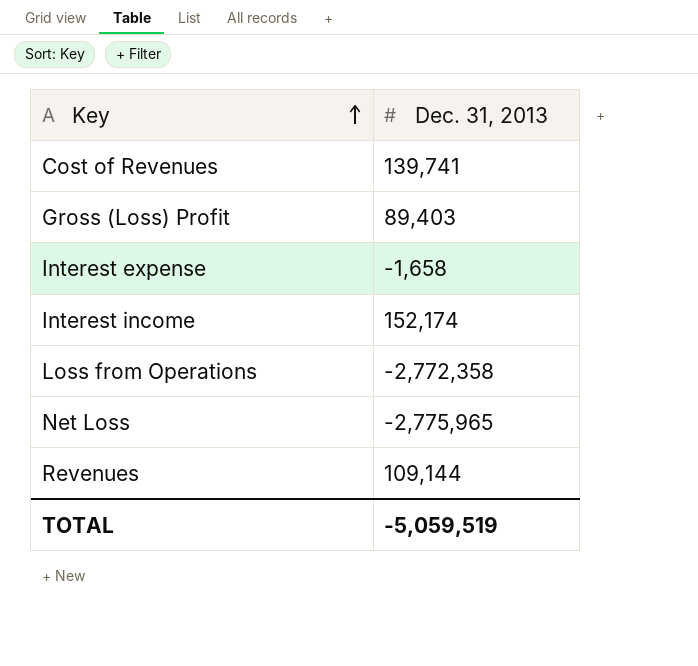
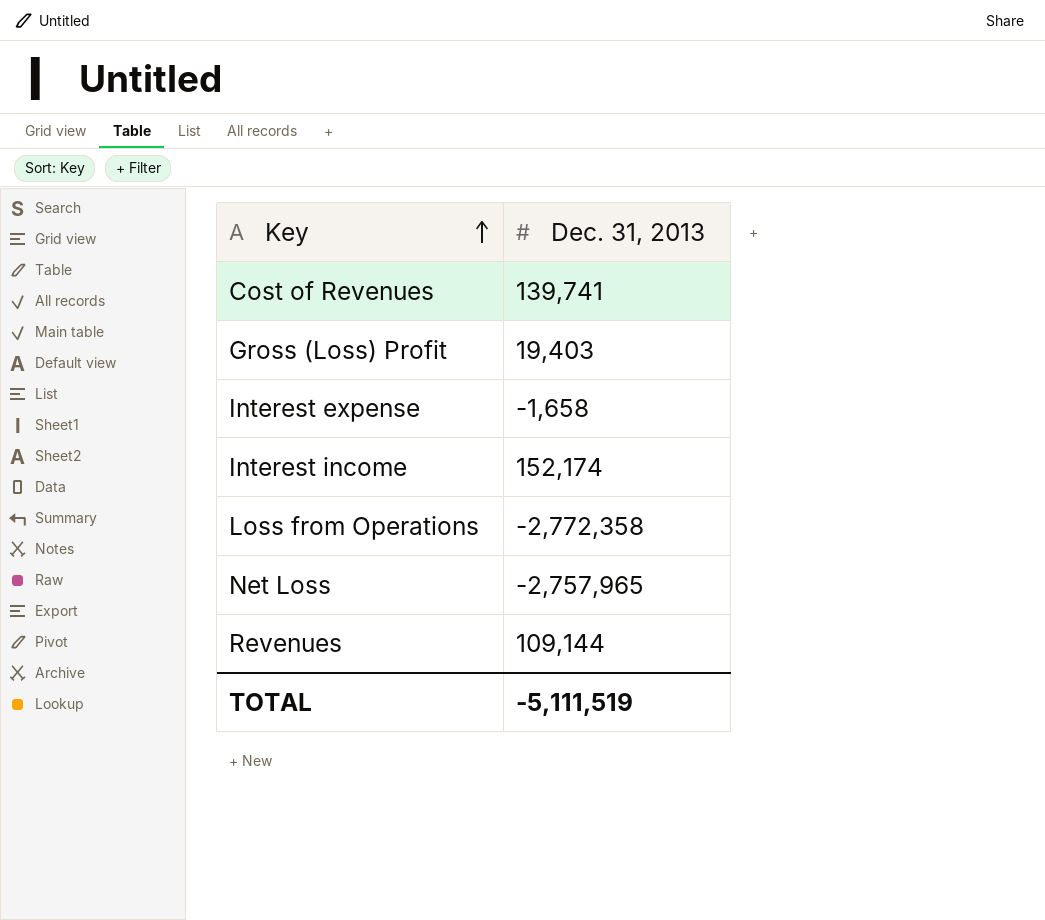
Gross (Loss) Profit | Dec. 31, 2013: 89,403 -> 19,403
Net Loss | Dec. 31, 2013: -2,775,965 -> -2,757,965
TOTAL | Dec. 31, 2013: -5,059,519 -> -5,111,519

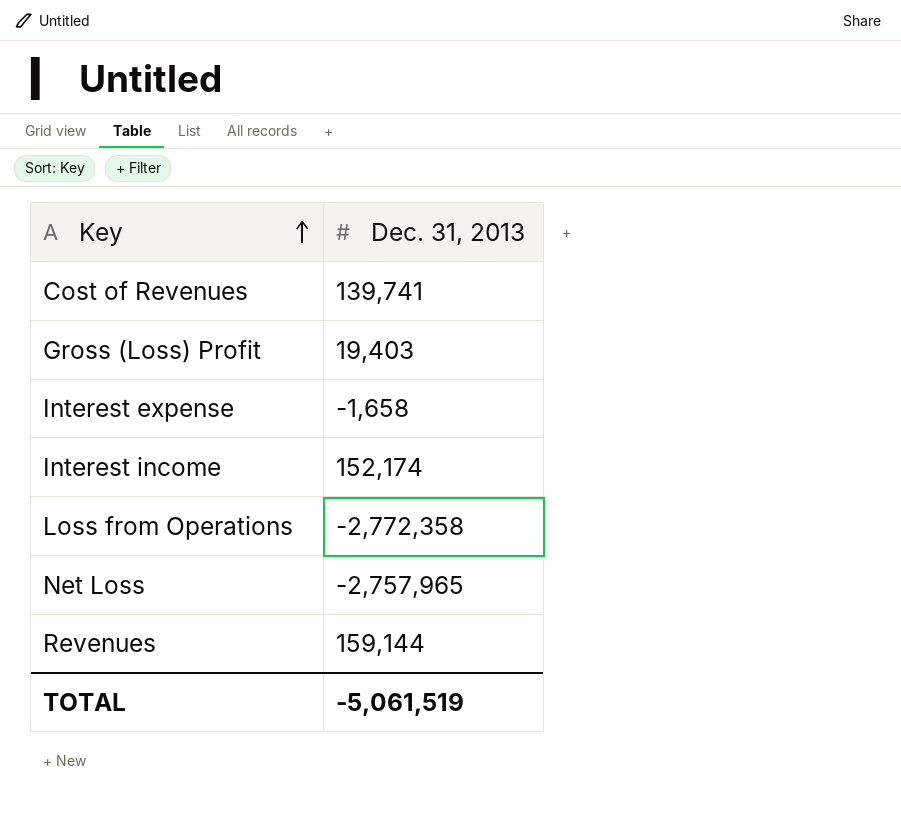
Revenues | Dec. 31, 2013: 109,144 -> 159,144
TOTAL | Dec. 31, 2013: -5,111,519 -> -5,061,519

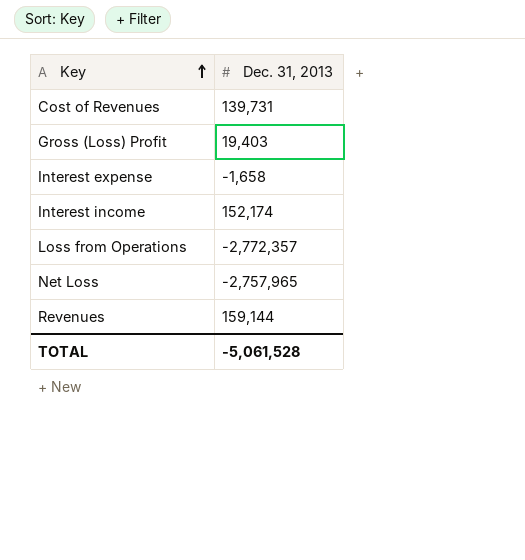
Cost of Revenues | Dec. 31, 2013: 139,741 -> 139,731
Loss from Operations | Dec. 31, 2013: -2,772,358 -> -2,772,357
TOTAL | Dec. 31, 2013: -5,061,519 -> -5,061,528

